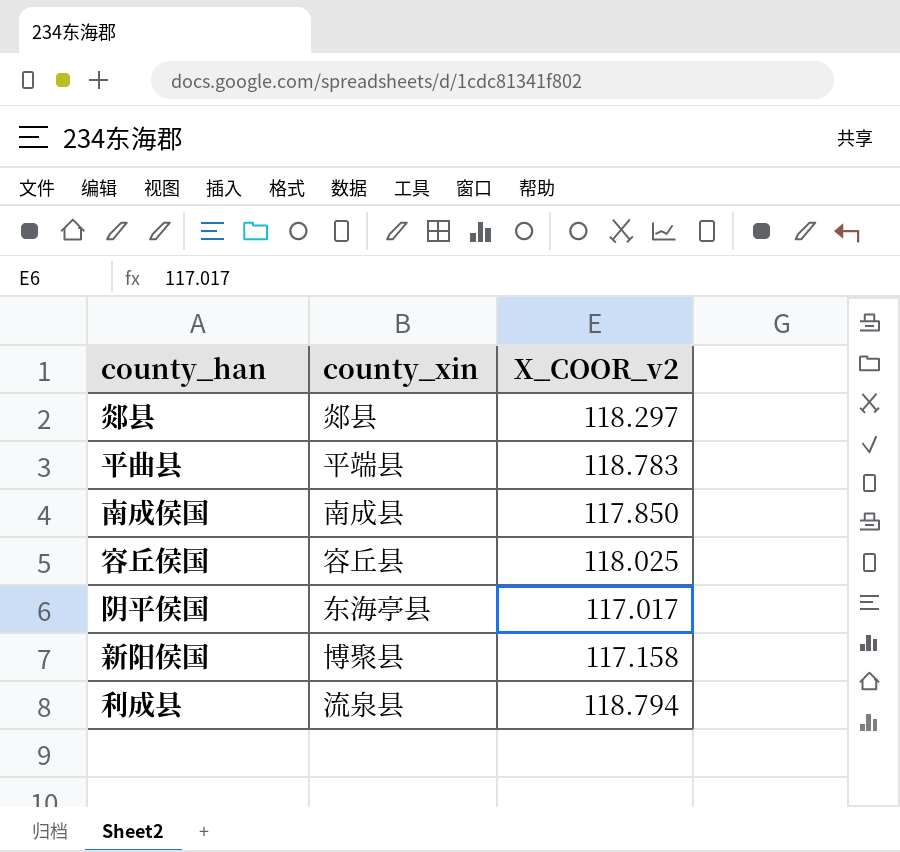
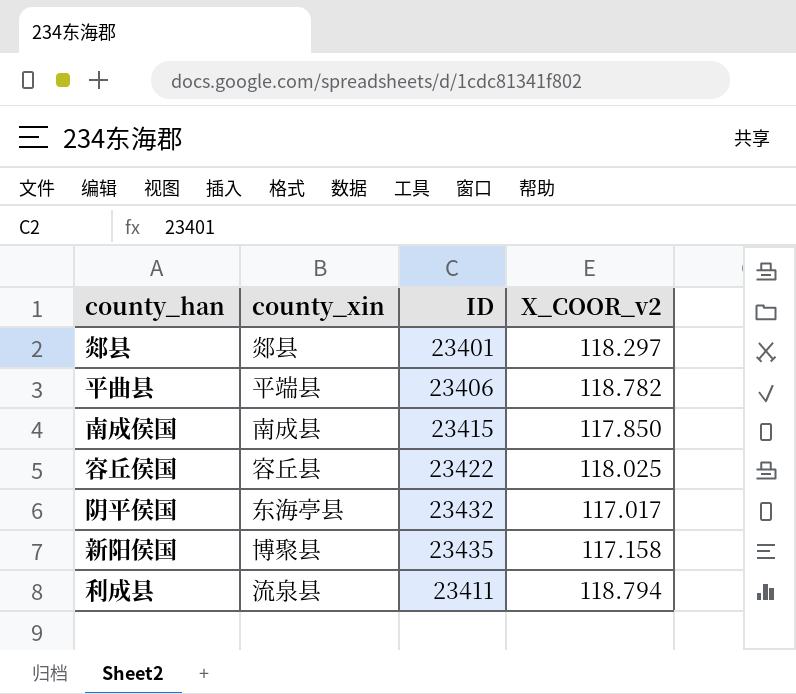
column ID | position: none -> 3
平曲县 | X_COOR_v2: 118.783 -> 118.782

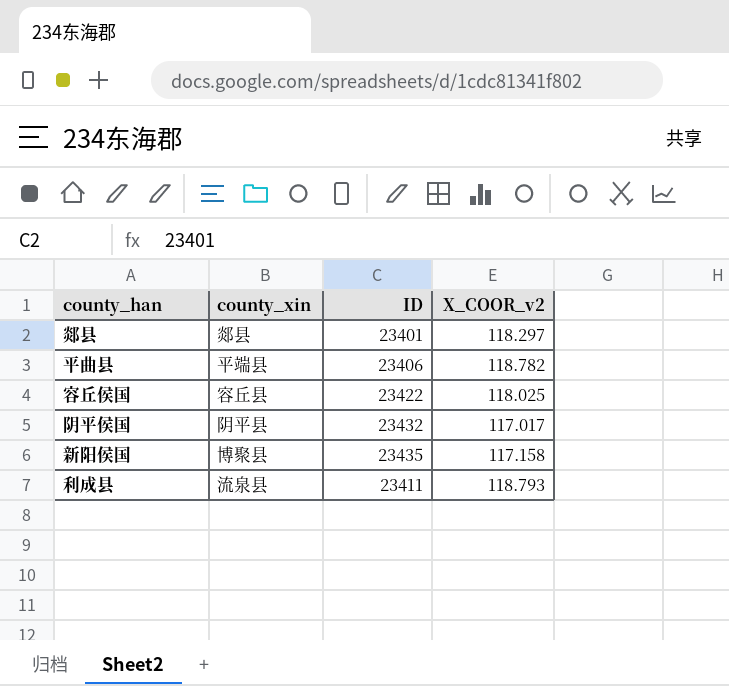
row 南成侯国: 南成县 | 23415 | 117.850 -> none
阴平侯国 | county_xin: 东海亭县 -> 阴平县
利成县 | X_COOR_v2: 118.794 -> 118.793

